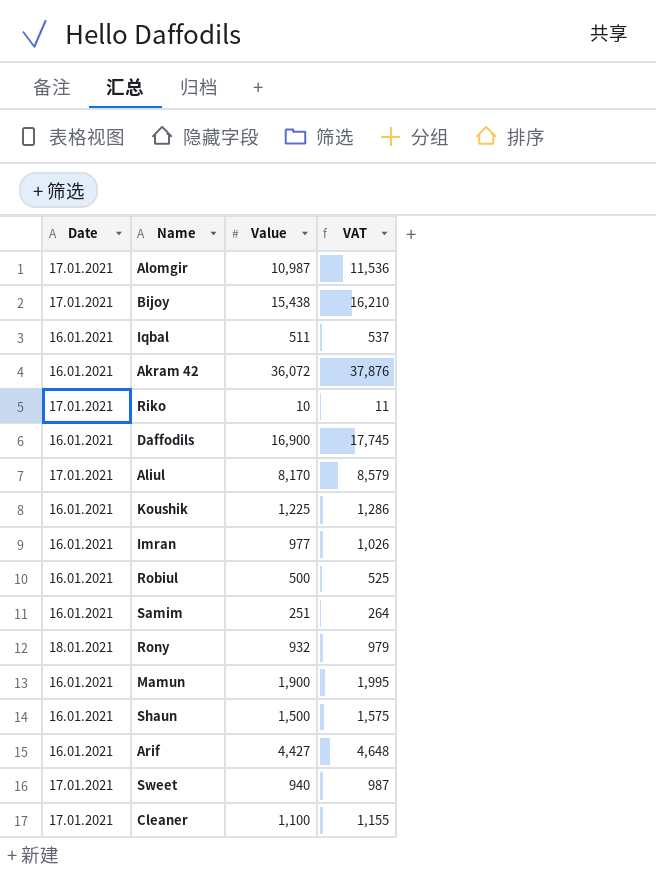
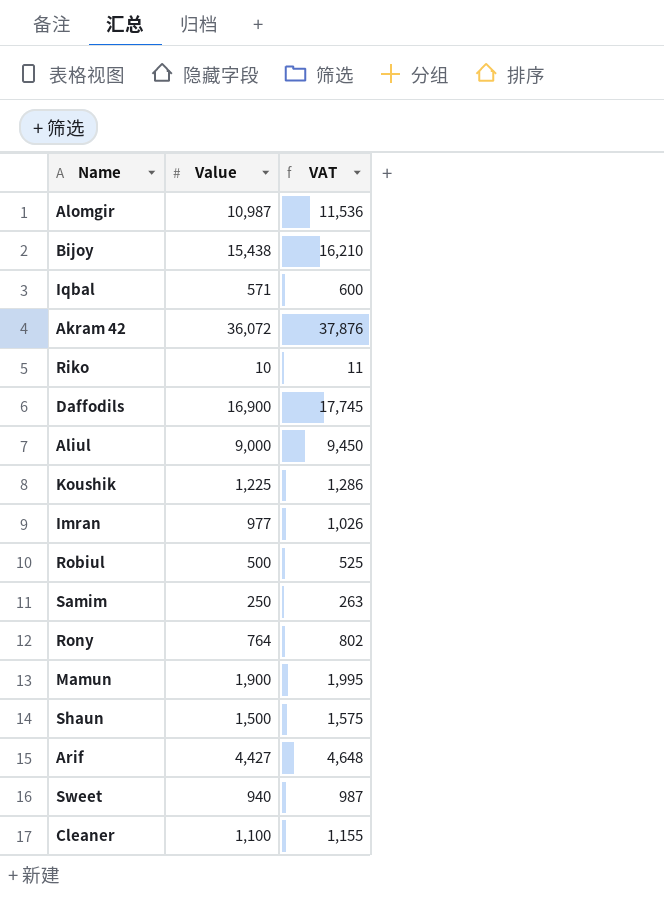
column Date | position: 1 -> none
Iqbal | Value: 511 -> 571
Iqbal | VAT: 537 -> 600
Aliul | Value: 8,170 -> 9,000
Aliul | VAT: 8,579 -> 9,450
Samim | Value: 251 -> 250
Samim | VAT: 264 -> 263
Rony | Value: 932 -> 764
Rony | VAT: 979 -> 802

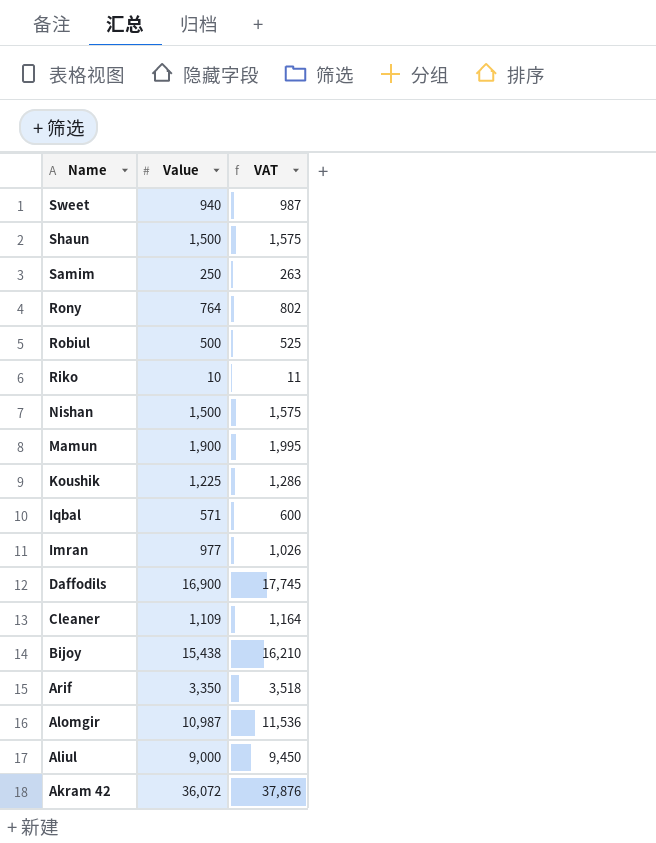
row order: none -> Name descending
row Nishan: none -> 1,500 | 1,575
Cleaner | Value: 1,100 -> 1,109
Cleaner | VAT: 1,155 -> 1,164
Arif | Value: 4,427 -> 3,350
Arif | VAT: 4,648 -> 3,518

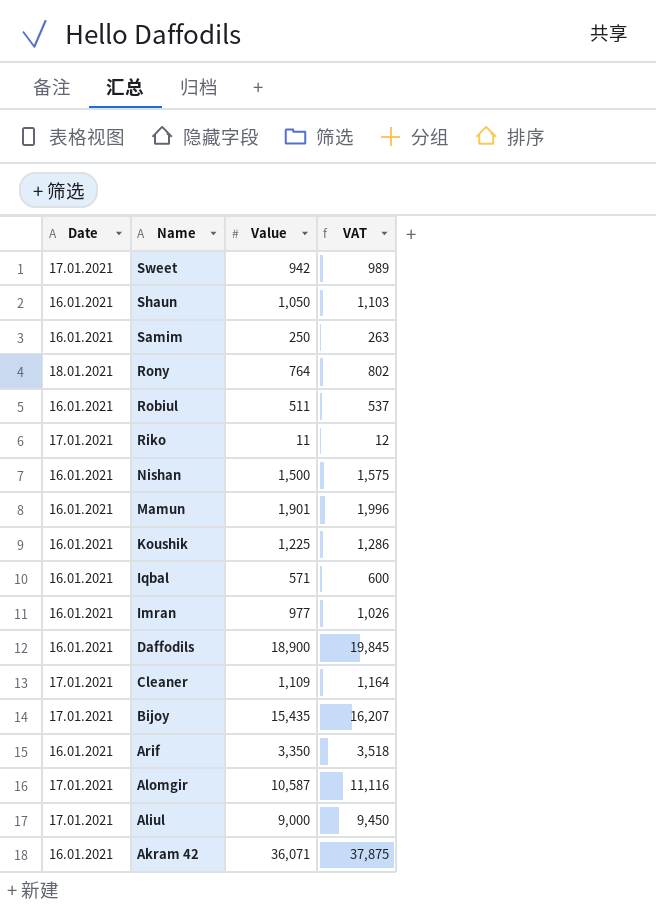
column Date | position: none -> 1
Sweet | Value: 940 -> 942
Sweet | VAT: 987 -> 989
Shaun | Value: 1,500 -> 1,050
Shaun | VAT: 1,575 -> 1,103
Robiul | Value: 500 -> 511
Robiul | VAT: 525 -> 537
Riko | Value: 10 -> 11
Riko | VAT: 11 -> 12
Mamun | Value: 1,900 -> 1,901
Mamun | VAT: 1,995 -> 1,996
Daffodils | Value: 16,900 -> 18,900
Daffodils | VAT: 17,745 -> 19,845
Bijoy | Value: 15,438 -> 15,435
Bijoy | VAT: 16,210 -> 16,207
Alomgir | Value: 10,987 -> 10,587
Alomgir | VAT: 11,536 -> 11,116
Akram 42 | Value: 36,072 -> 36,071
Akram 42 | VAT: 37,876 -> 37,875

